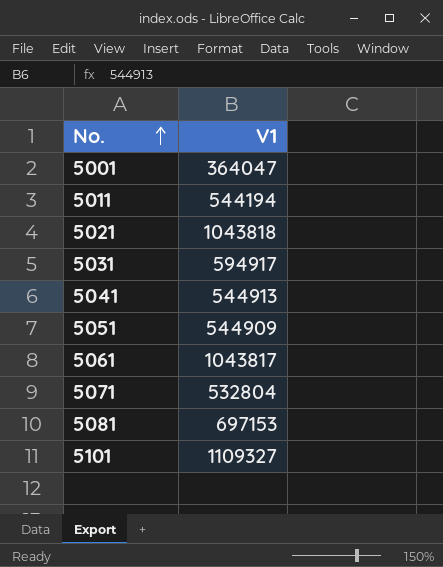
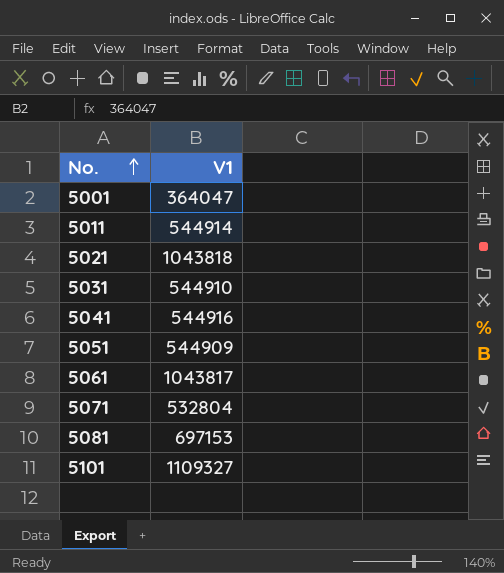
5011 | V1: 544194 -> 544914
5031 | V1: 594917 -> 544910
5041 | V1: 544913 -> 544916

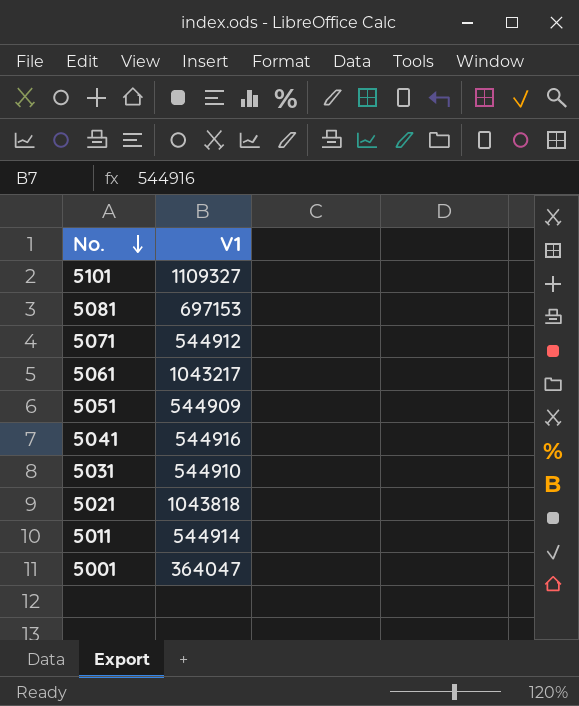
row order: No. ascending -> No. descending
5071 | V1: 532804 -> 544912
5061 | V1: 1043817 -> 1043217

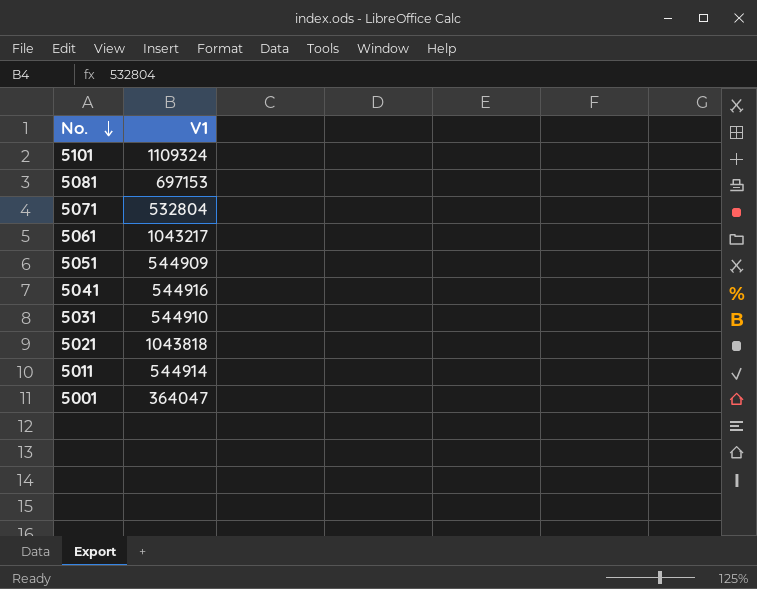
5101 | V1: 1109327 -> 1109324
5071 | V1: 544912 -> 532804

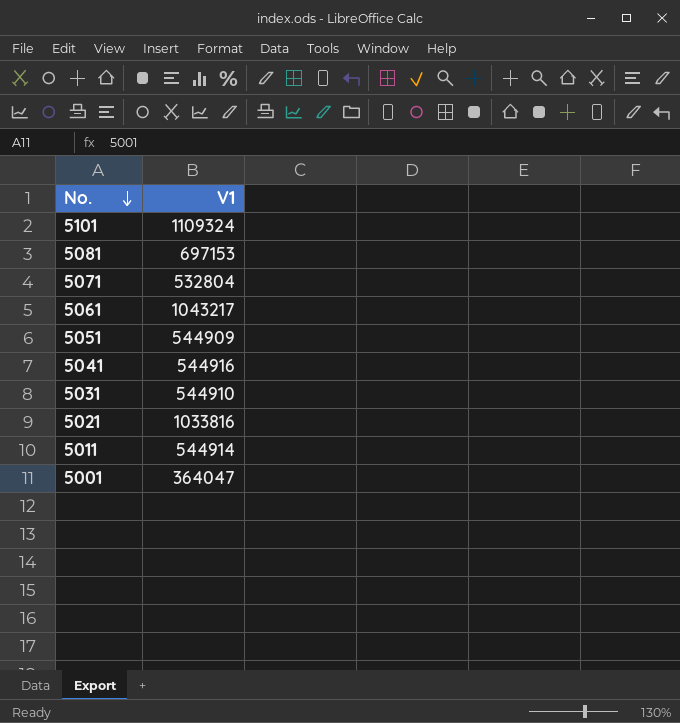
5021 | V1: 1043818 -> 1033816

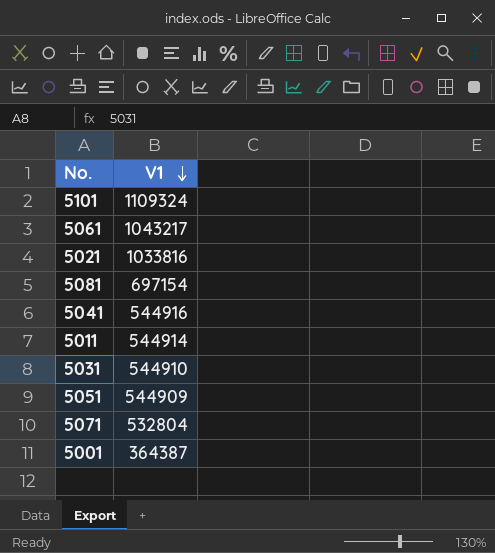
row order: No. descending -> V1 descending
5081 | V1: 697153 -> 697154
5001 | V1: 364047 -> 364387

